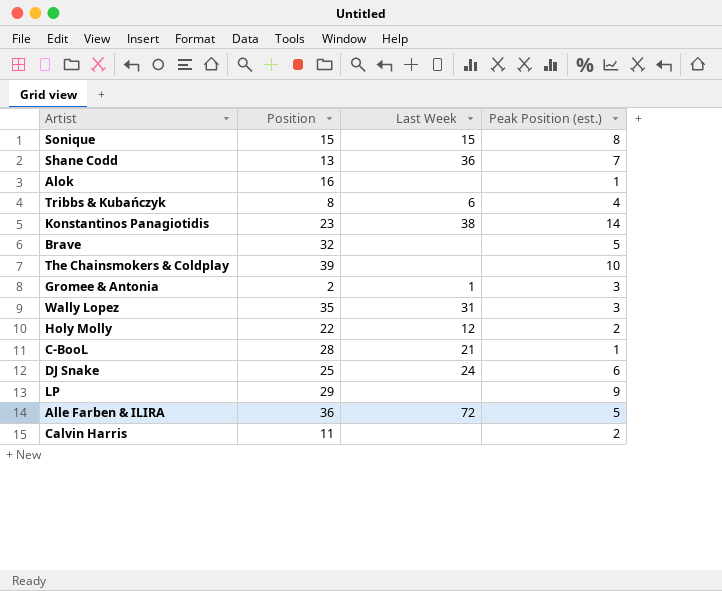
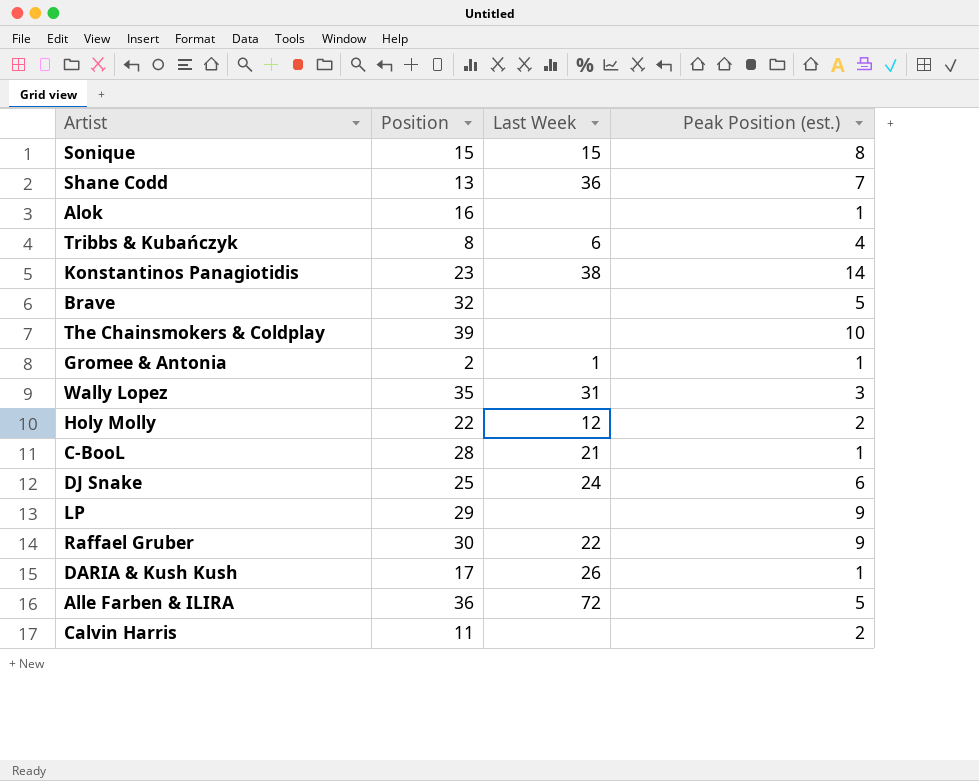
Gromee & Antonia | Peak Position (est.): 3 -> 1
row Raffael Gruber: none -> 30 | 22 | 9
row DARIA & Kush Kush: none -> 17 | 26 | 1

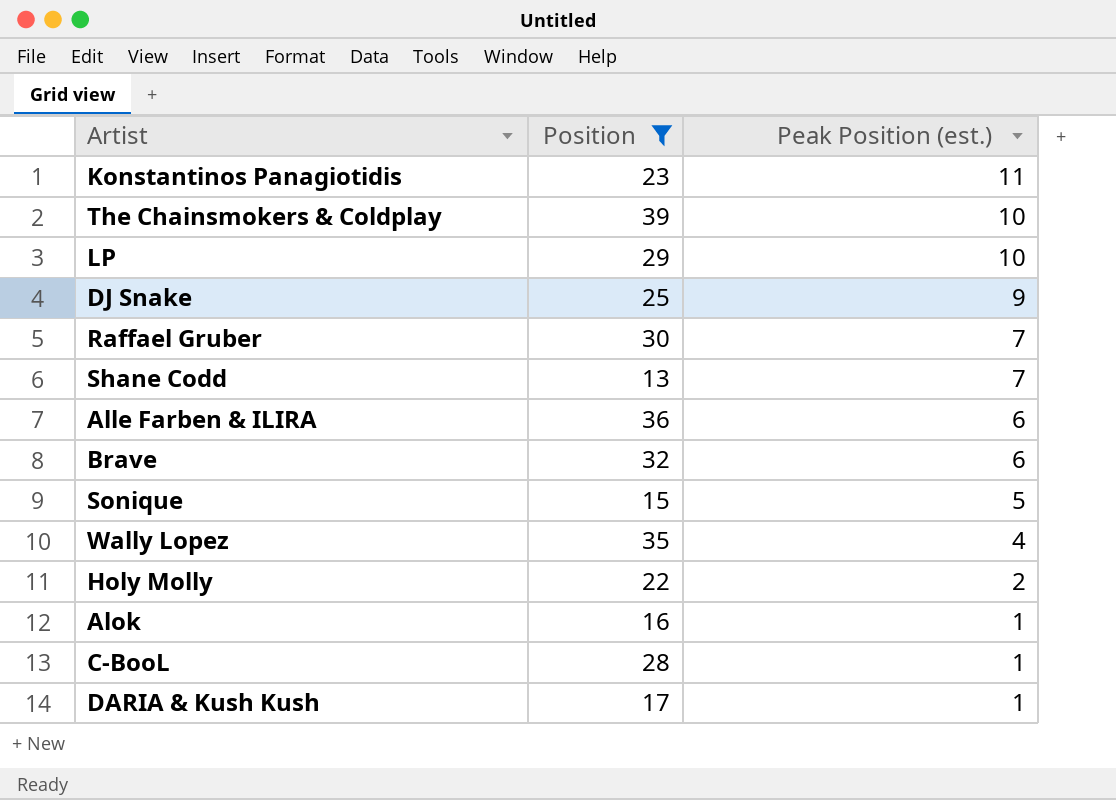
filter: none -> Position >= 13
row order: none -> Peak Position (est.) descending
column Last Week | position: 3 -> none
Konstantinos Panagiotidis | Peak Position (est.): 14 -> 11
LP | Peak Position (est.): 9 -> 10
DJ Snake | Peak Position (est.): 6 -> 9
Raffael Gruber | Peak Position (est.): 9 -> 7
Alle Farben & ILIRA | Peak Position (est.): 5 -> 6
Brave | Peak Position (est.): 5 -> 6
Sonique | Peak Position (est.): 8 -> 5
Wally Lopez | Peak Position (est.): 3 -> 4

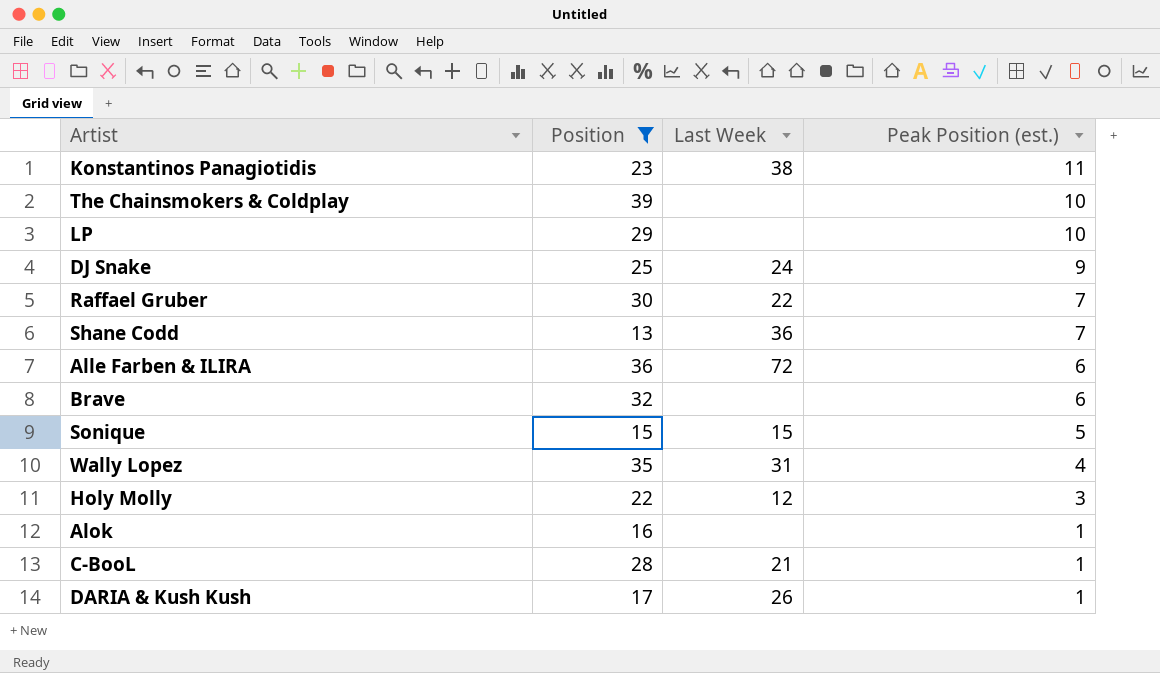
column Last Week | position: none -> 3
Holy Molly | Peak Position (est.): 2 -> 3

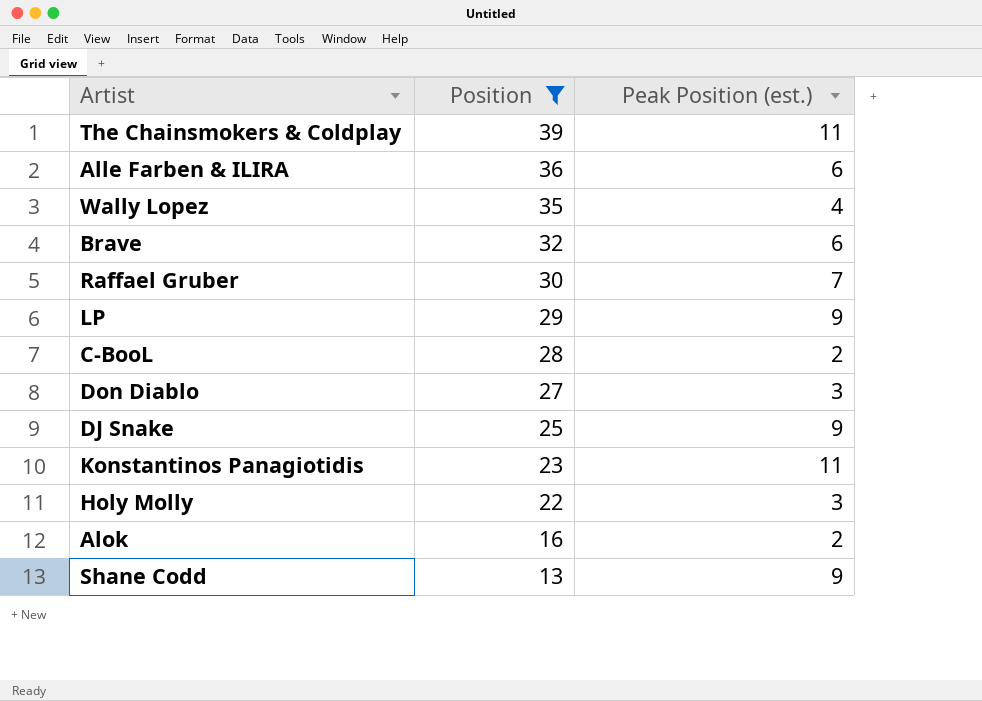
row order: Peak Position (est.) descending -> Position descending
column Last Week | position: 3 -> none
row Sonique: 15 | 15 | 5 -> none
row DARIA & Kush Kush: 17 | 26 | 1 -> none
The Chainsmokers & Coldplay | Peak Position (est.): 10 -> 11
LP | Peak Position (est.): 10 -> 9
C-BooL | Peak Position (est.): 1 -> 2
row Don Diablo: none -> 27 | 3
Alok | Peak Position (est.): 1 -> 2
Shane Codd | Peak Position (est.): 7 -> 9

